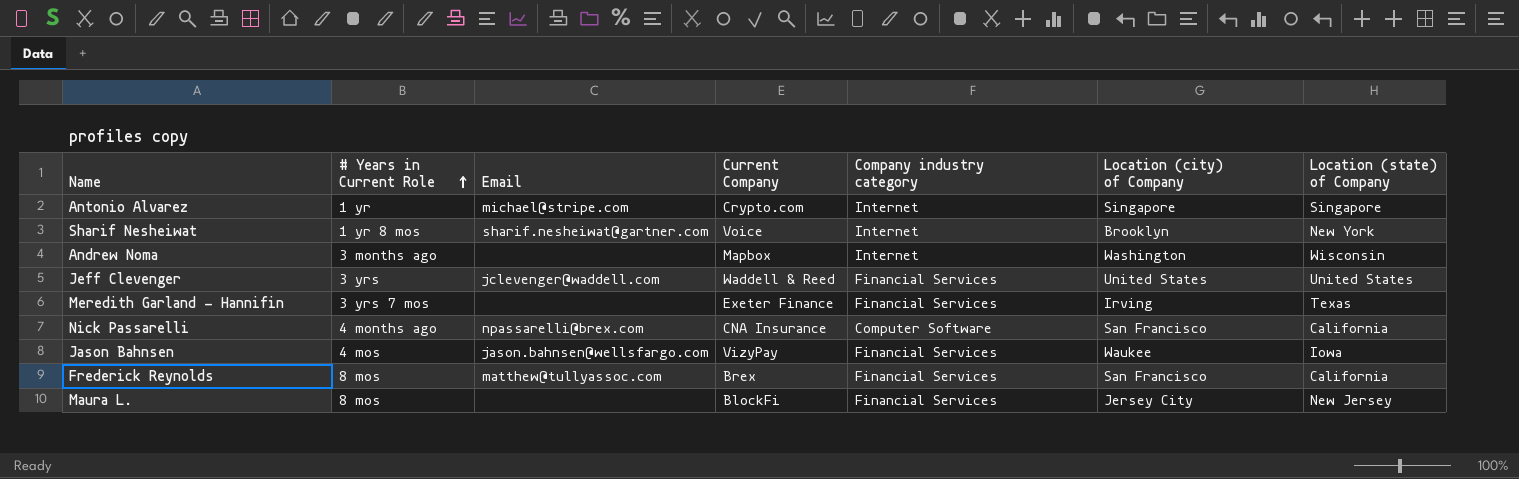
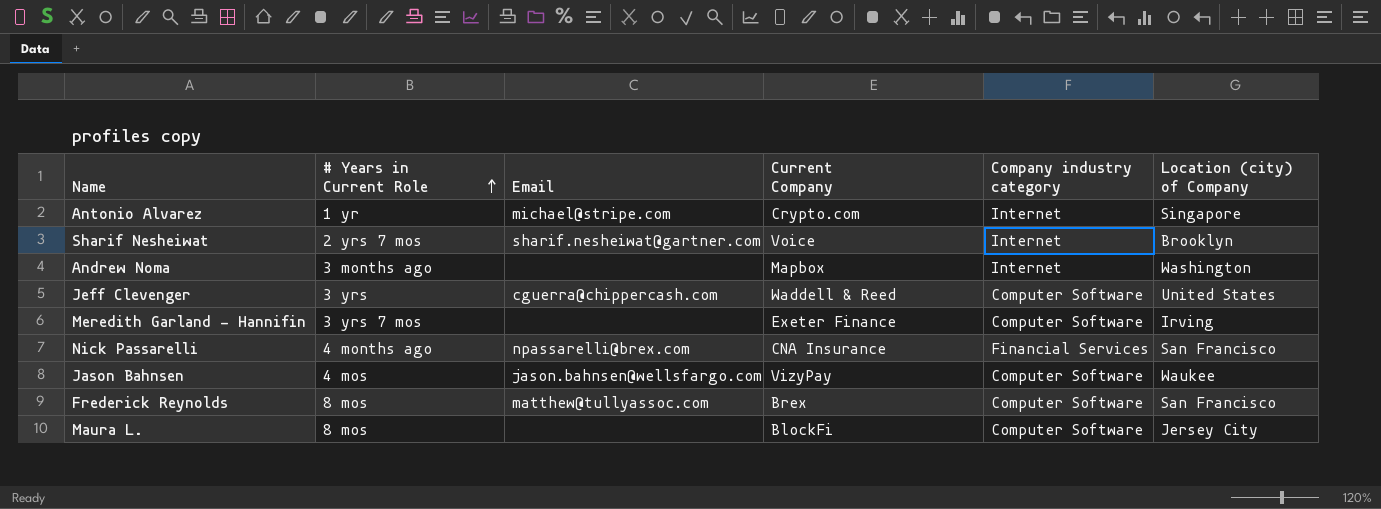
column Location (state) of Company | position: 7 -> none
Sharif Nesheiwat | # Years in Current Role: 1 yr 8 mos -> 2 yrs 7 mos
Jeff Clevenger | Email: jclevenger@waddell.com -> cguerra@chippercash.com
Jeff Clevenger | Company industry category: Financial Services -> Computer Software
Meredith Garland - Hannifin | Company industry category: Financial Services -> Computer Software
Nick Passarelli | Company industry category: Computer Software -> Financial Services
Jason Bahnsen | Company industry category: Financial Services -> Computer Software
Frederick Reynolds | Company industry category: Financial Services -> Computer Software
Maura L. | Company industry category: Financial Services -> Computer Software

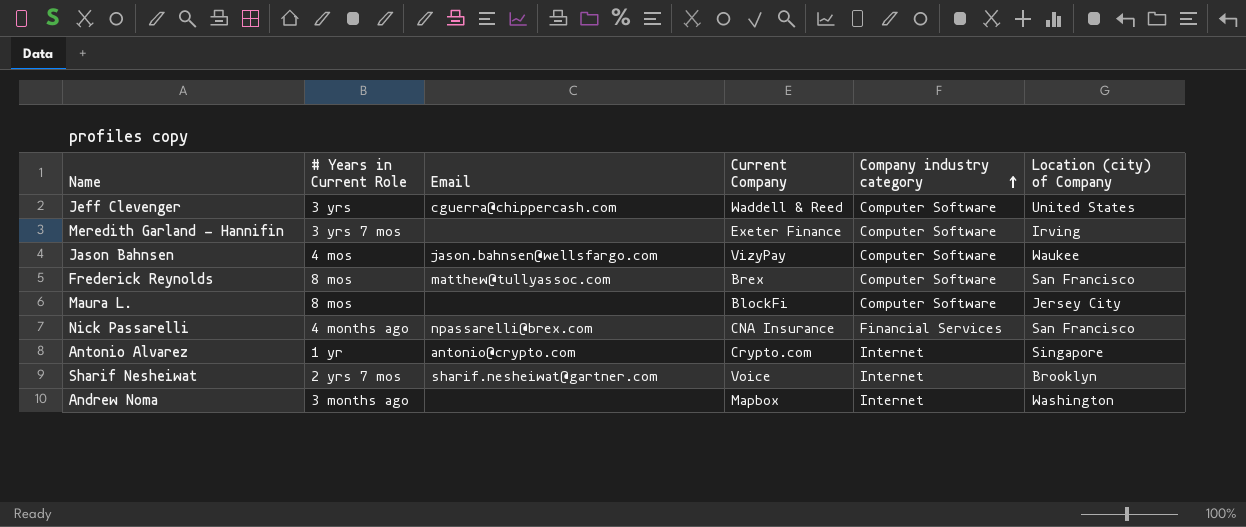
row order: # Years in Current Role ascending -> Company industry category ascending
Antonio Alvarez | Email: michael@stripe.com -> antonio@crypto.com

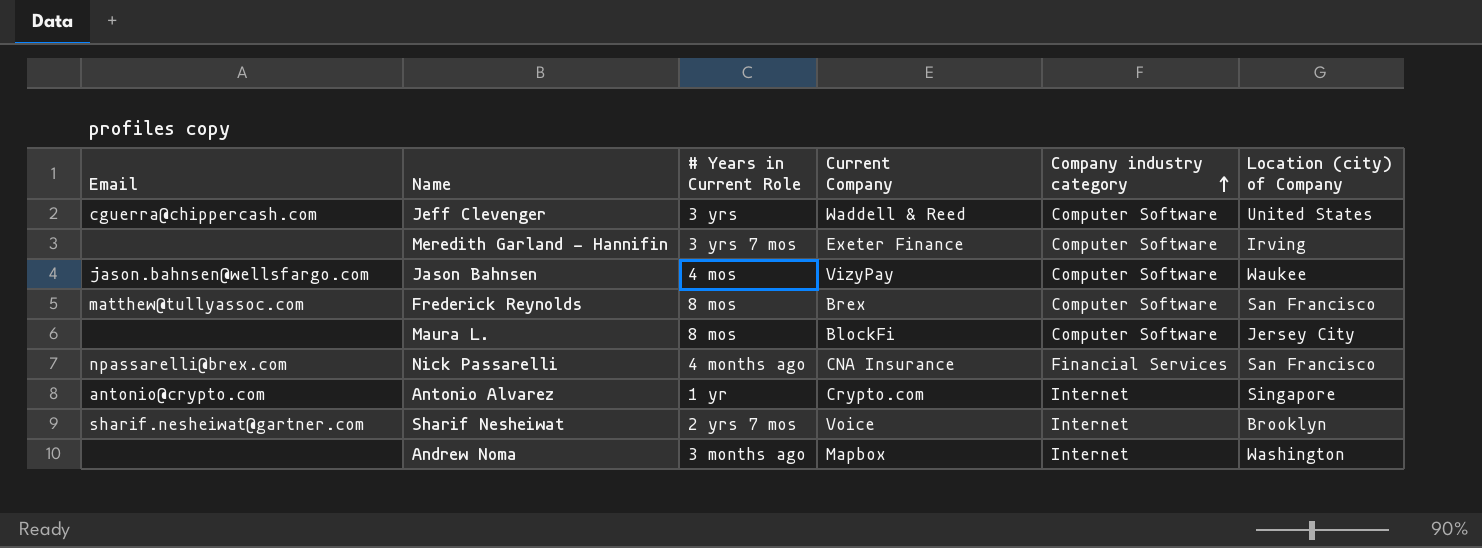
column Email | position: 3 -> 1

